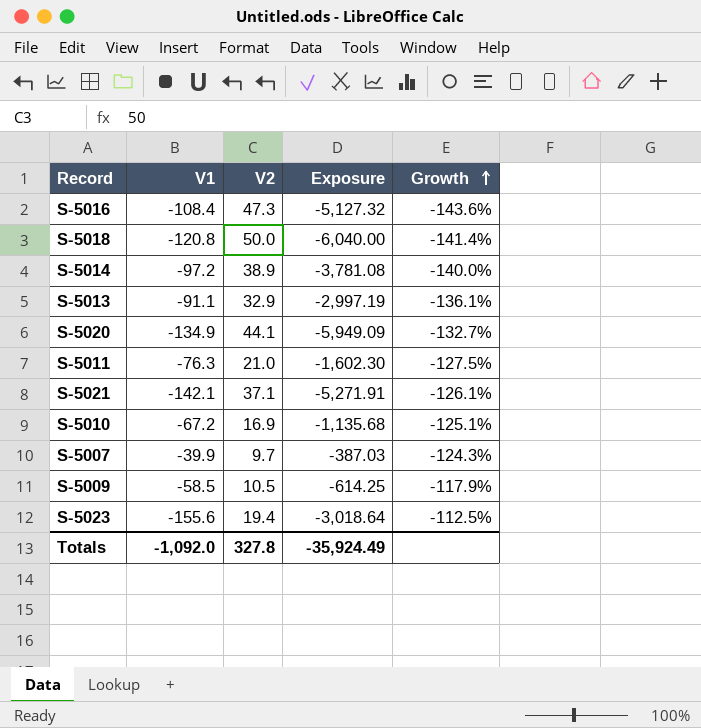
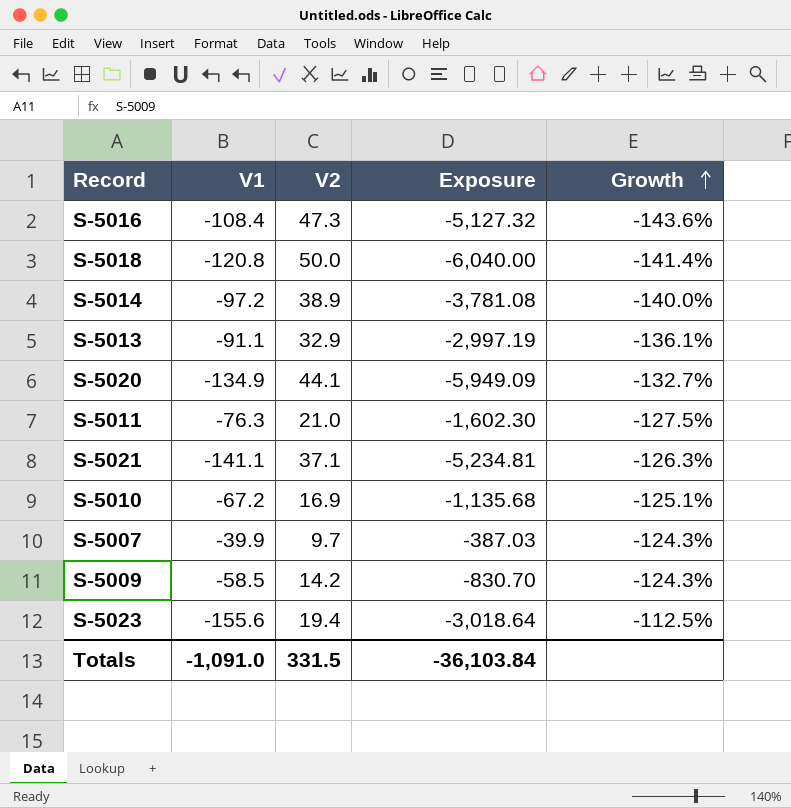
S-5021 | V1: -142.1 -> -141.1
S-5021 | Exposure: -5,271.91 -> -5,234.81
S-5021 | Growth: -126.1% -> -126.3%
S-5009 | V2: 10.5 -> 14.2
S-5009 | Exposure: -614.25 -> -830.70
S-5009 | Growth: -117.9% -> -124.3%
Totals | V1: -1,092.0 -> -1,091.0
Totals | V2: 327.8 -> 331.5
Totals | Exposure: -35,924.49 -> -36,103.84

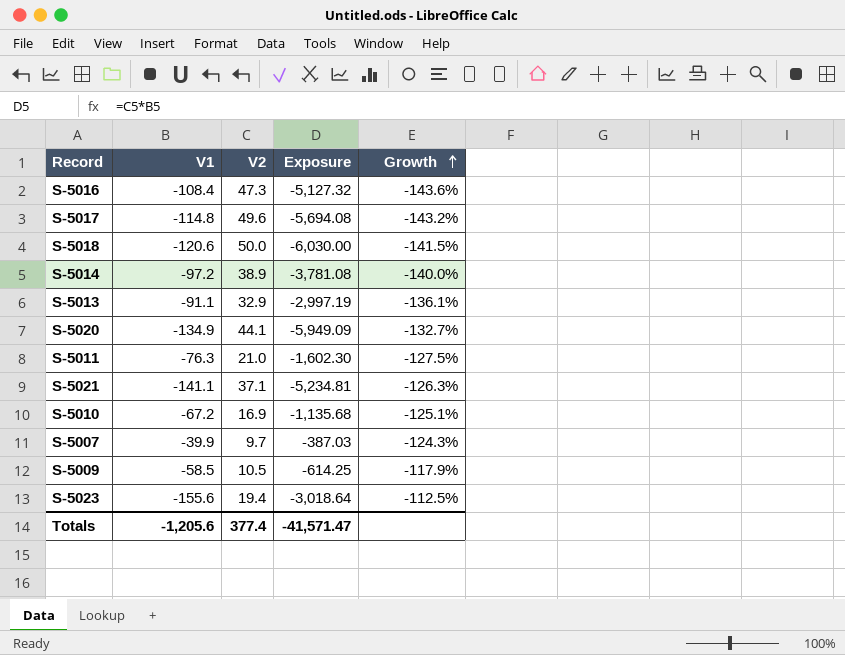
row S-5017: none -> -114.8 | 49.6 | -5,694.08 | -143.2%
S-5018 | V1: -120.8 -> -120.6
S-5018 | Exposure: -6,040.00 -> -6,030.00
S-5018 | Growth: -141.4% -> -141.5%
S-5009 | V2: 14.2 -> 10.5
S-5009 | Exposure: -830.70 -> -614.25
S-5009 | Growth: -124.3% -> -117.9%
Totals | V1: -1,091.0 -> -1,205.6
Totals | V2: 331.5 -> 377.4
Totals | Exposure: -36,103.84 -> -41,571.47

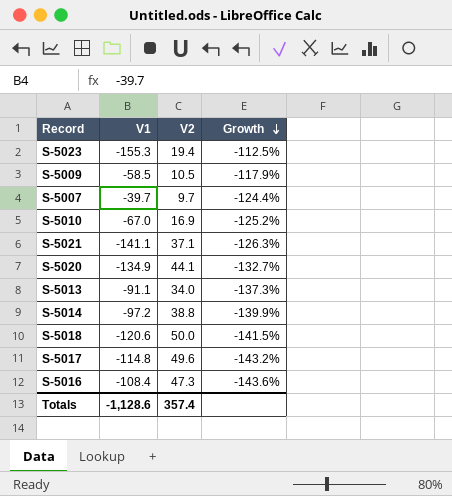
row order: Growth ascending -> Growth descending
column Exposure | formula: [V1] * [V2] -> none
row S-5011: -76.3 | 21.0 | -1,602.30 | -127.5% -> none
S-5023 | V1: -155.6 -> -155.3
S-5007 | V1: -39.9 -> -39.7
S-5007 | Growth: -124.3% -> -124.4%
S-5010 | V1: -67.2 -> -67.0
S-5010 | Growth: -125.1% -> -125.2%
S-5013 | V2: 32.9 -> 34.0
S-5013 | Growth: -136.1% -> -137.3%
S-5014 | V2: 38.9 -> 38.8
S-5014 | Growth: -140.0% -> -139.9%
Totals | V1: -1,205.6 -> -1,128.6
Totals | V2: 377.4 -> 357.4

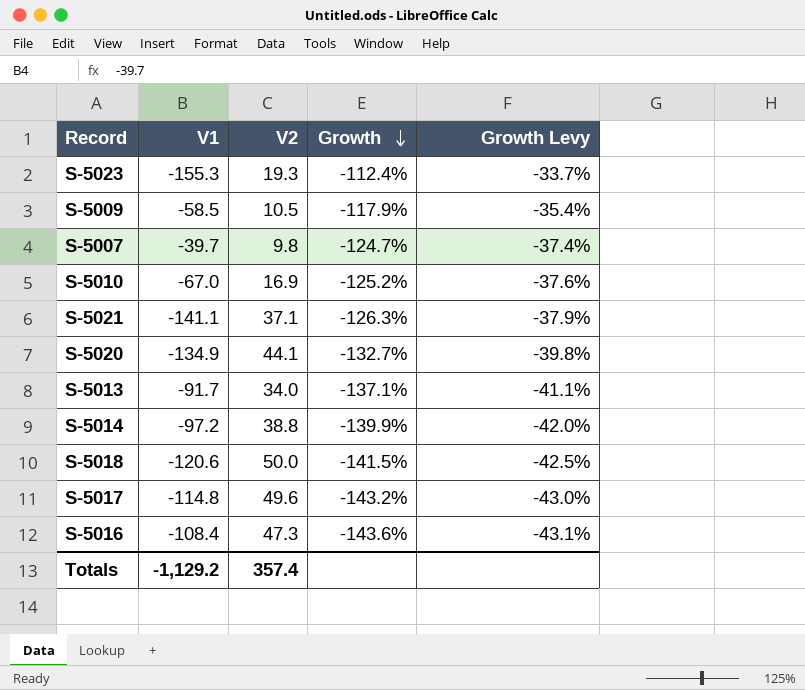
column Growth Levy | formula: none -> [Growth] * 0.3
S-5023 | V2: 19.4 -> 19.3
S-5023 | Growth: -112.5% -> -112.4%
S-5007 | V2: 9.7 -> 9.8
S-5007 | Growth: -124.4% -> -124.7%
S-5013 | V1: -91.1 -> -91.7
S-5013 | Growth: -137.3% -> -137.1%
Totals | V1: -1,128.6 -> -1,129.2

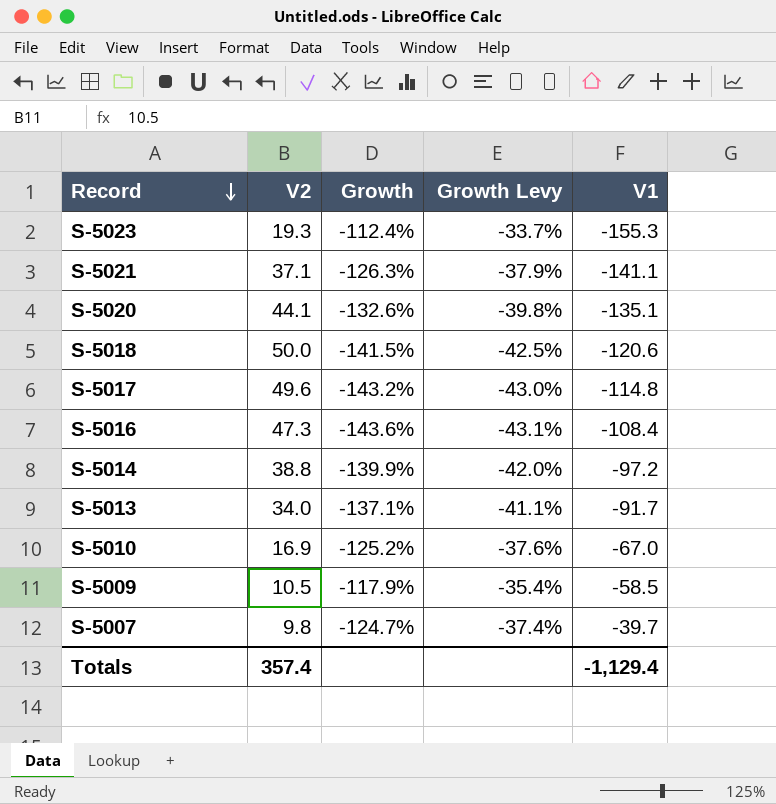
row order: Growth descending -> Record descending
column V1 | position: 2 -> 5
S-5020 | Growth: -132.7% -> -132.6%
S-5020 | V1: -134.9 -> -135.1
Totals | V1: -1,129.2 -> -1,129.4

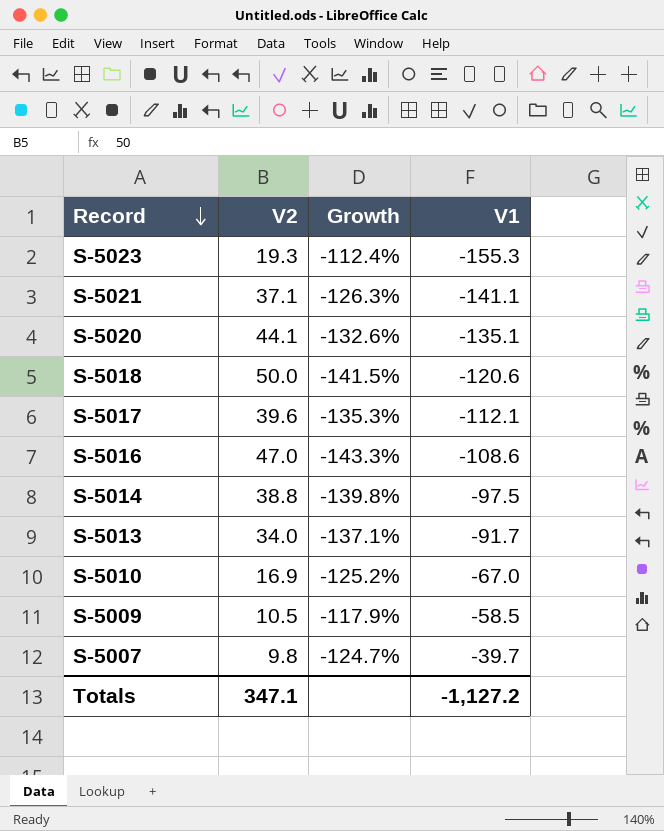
column Growth Levy | formula: [Growth] * 0.3 -> none
S-5017 | V2: 49.6 -> 39.6
S-5017 | Growth: -143.2% -> -135.3%
S-5017 | V1: -114.8 -> -112.1
S-5016 | V2: 47.3 -> 47.0
S-5016 | Growth: -143.6% -> -143.3%
S-5016 | V1: -108.4 -> -108.6
S-5014 | Growth: -139.9% -> -139.8%
S-5014 | V1: -97.2 -> -97.5
Totals | V2: 357.4 -> 347.1
Totals | V1: -1,129.4 -> -1,127.2

